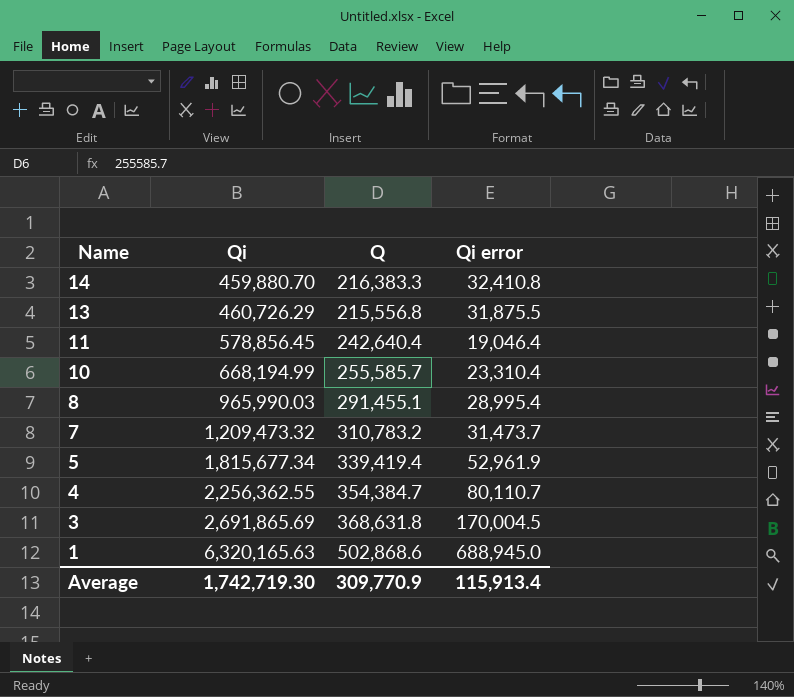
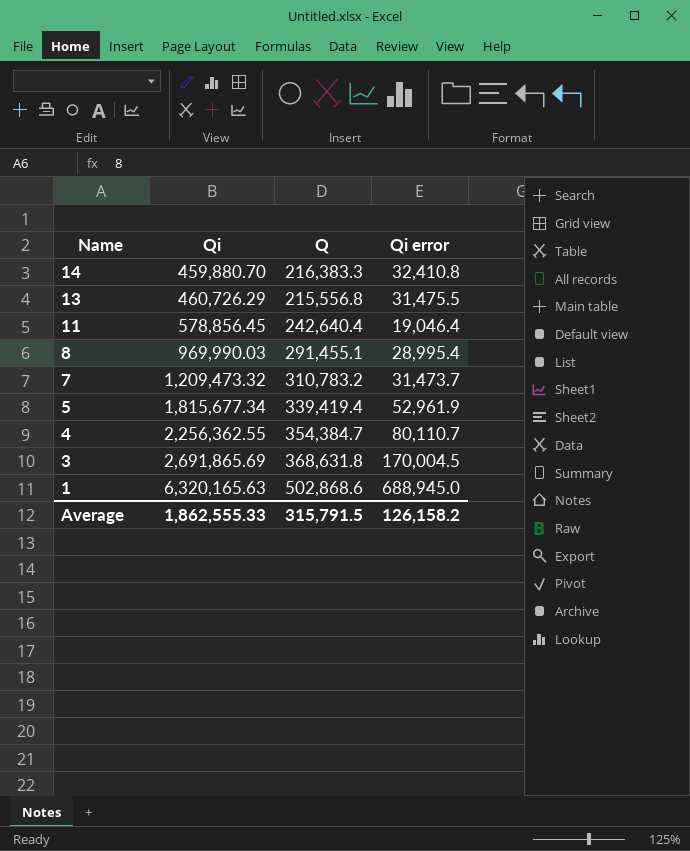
row 10: 668,194.99 | 255,585.7 | 23,310.4 -> none
13 | Qi error: 31,875.5 -> 31,475.5
8 | Qi: 965,990.03 -> 969,990.03
Average | Qi: 1,742,719.30 -> 1,862,555.33
Average | Q: 309,770.9 -> 315,791.5
Average | Qi error: 115,913.4 -> 126,158.2

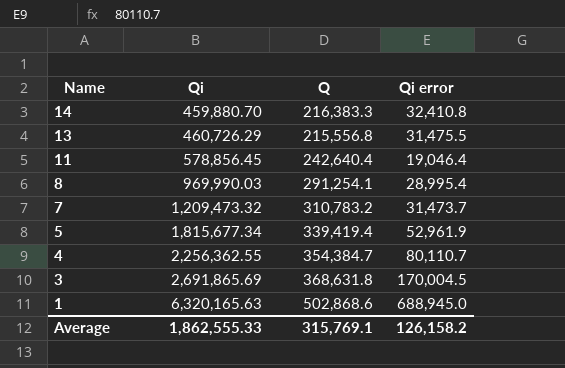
8 | Q: 291,455.1 -> 291,254.1
Average | Q: 315,791.5 -> 315,769.1

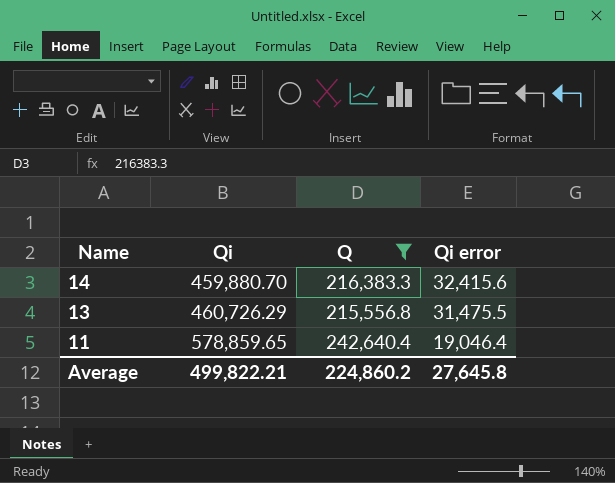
filter: none -> Q <= 242,640.4
14 | Qi error: 32,410.8 -> 32,415.6
11 | Qi: 578,856.45 -> 578,859.65
Average | Qi: 1,862,555.33 -> 499,822.21
Average | Q: 315,769.1 -> 224,860.2
Average | Qi error: 126,158.2 -> 27,645.8

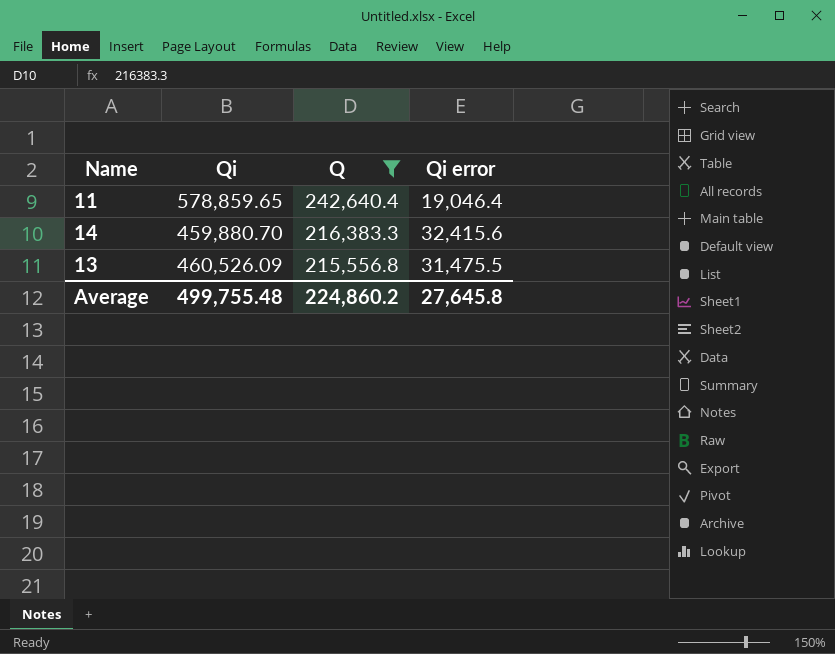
row order: Name descending -> Q descending
13 | Qi: 460,726.29 -> 460,526.09
Average | Qi: 499,822.21 -> 499,755.48

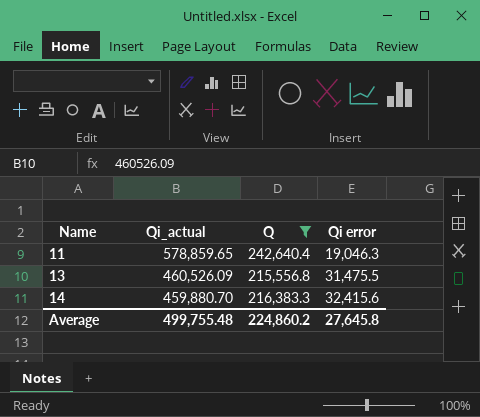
row order: Q descending -> Name ascending
column name: Qi -> Qi_actual
11 | Qi error: 19,046.4 -> 19,046.3

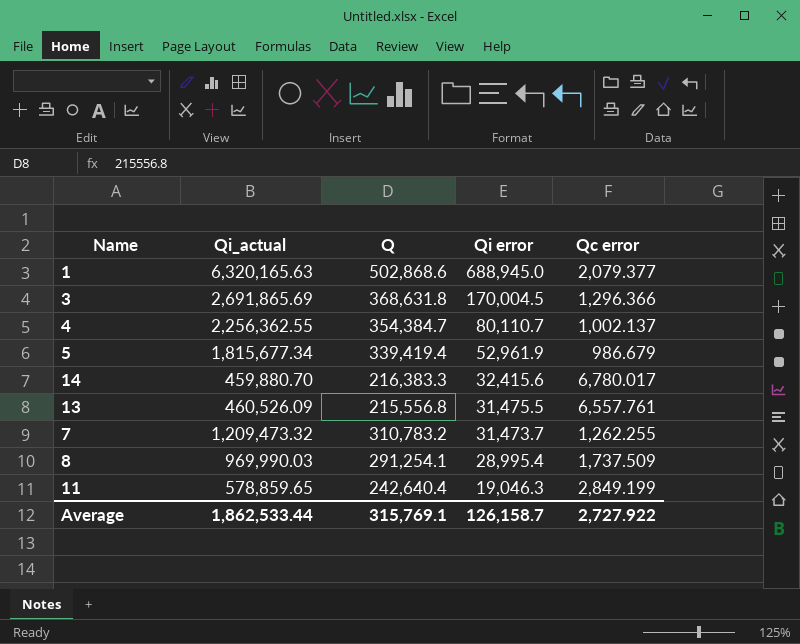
filter: Q <= 242,640.4 -> none
row order: Name ascending -> Qi error descending
column Qc error | position: none -> 5
Average | Qi_actual: 499,755.48 -> 1,862,533.44
Average | Q: 224,860.2 -> 315,769.1
Average | Qi error: 27,645.8 -> 126,158.7

